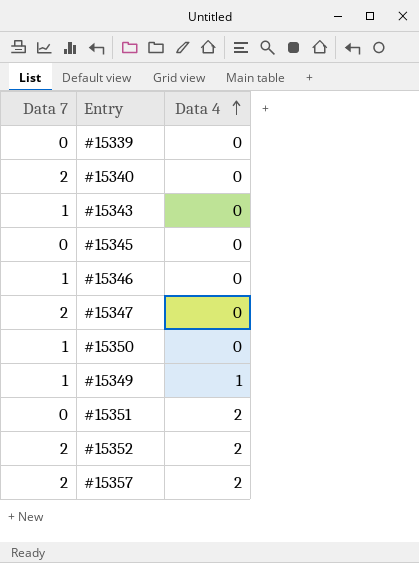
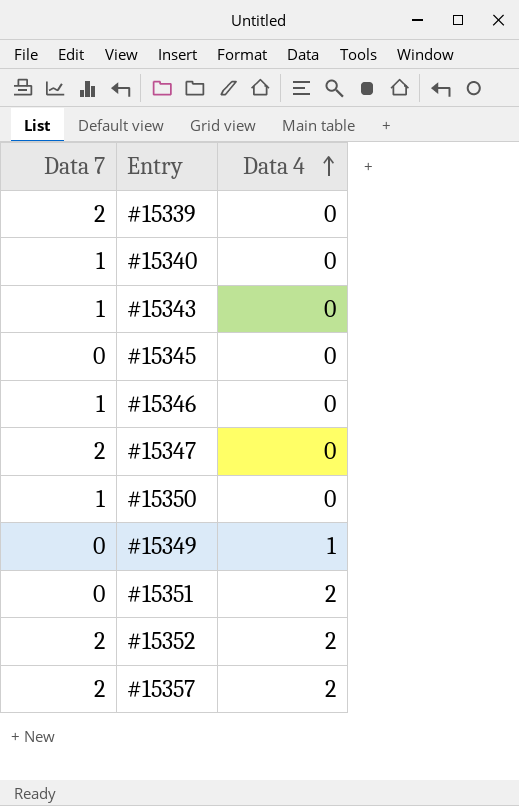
#15339 | Data 7: 0 -> 2
#15340 | Data 7: 2 -> 1
#15349 | Data 7: 1 -> 0

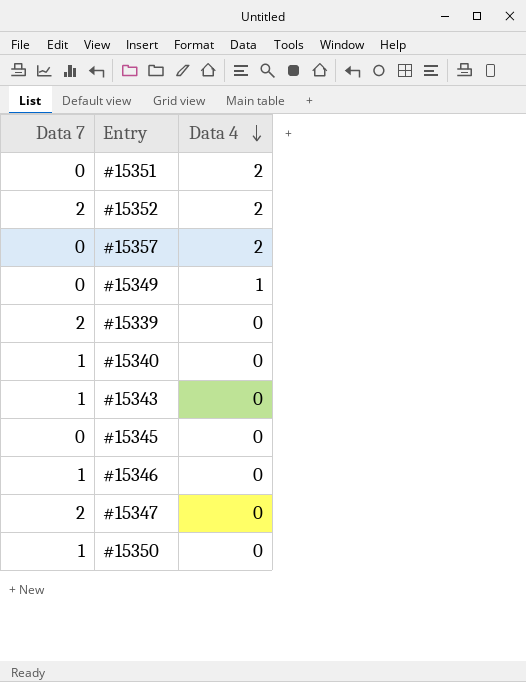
row order: Data 4 ascending -> Data 4 descending
#15357 | Data 7: 2 -> 0

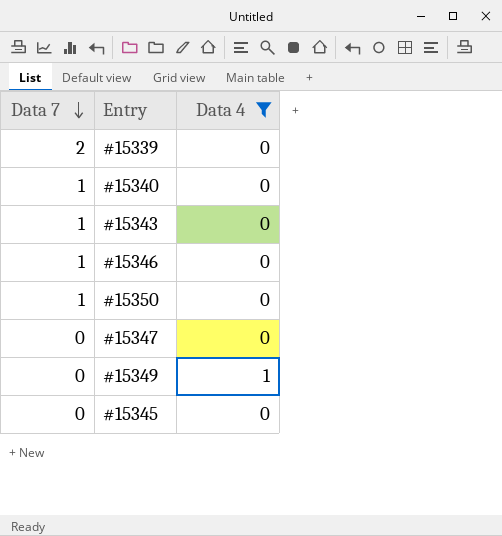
filter: none -> Data 4 != 2
row order: Data 4 descending -> Data 7 descending
#15347 | Data 7: 2 -> 0

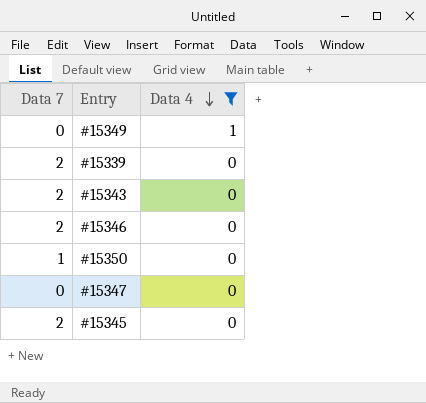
row order: Data 7 descending -> Data 4 descending
row #15340: 1 | 0 -> none
#15343 | Data 7: 1 -> 2
#15346 | Data 7: 1 -> 2
#15345 | Data 7: 0 -> 2

